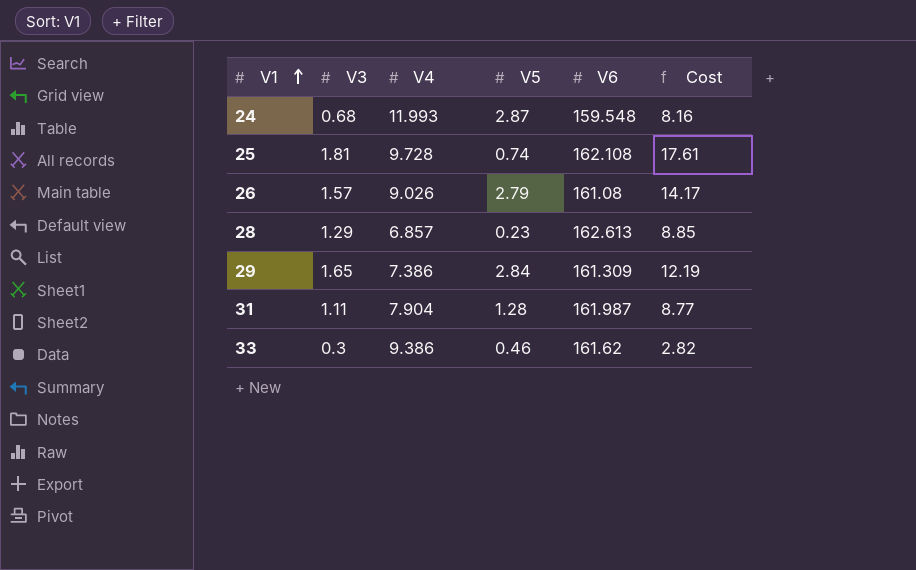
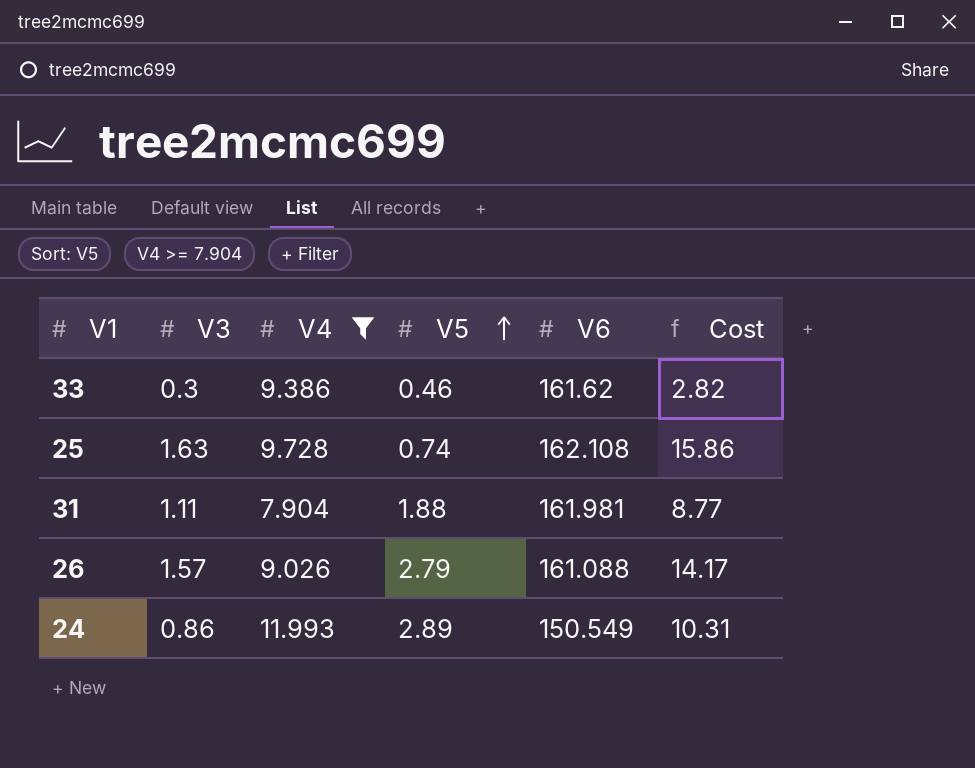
filter: none -> V4 >= 7.904
row order: V1 ascending -> V5 ascending
25 | V3: 1.81 -> 1.63
25 | Cost: 17.61 -> 15.86
31 | V5: 1.28 -> 1.88
31 | V6: 161.987 -> 161.981
26 | V6: 161.08 -> 161.088
24 | V3: 0.68 -> 0.86
24 | V5: 2.87 -> 2.89
24 | V6: 159.548 -> 150.549
24 | Cost: 8.16 -> 10.31

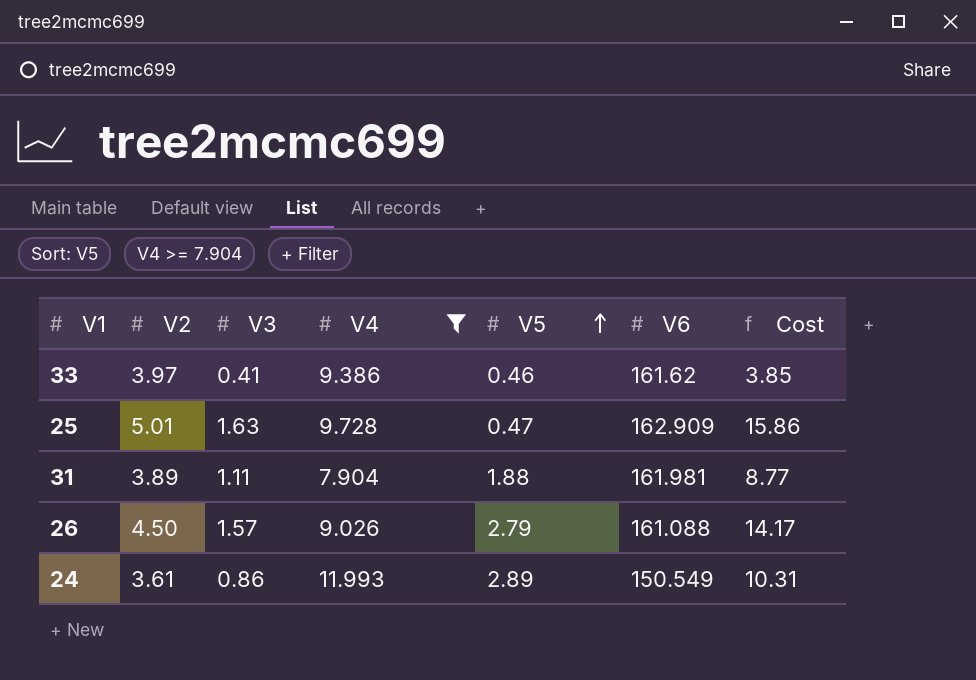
column V2 | position: none -> 2
33 | V3: 0.3 -> 0.41
33 | Cost: 2.82 -> 3.85
25 | V5: 0.74 -> 0.47
25 | V6: 162.108 -> 162.909

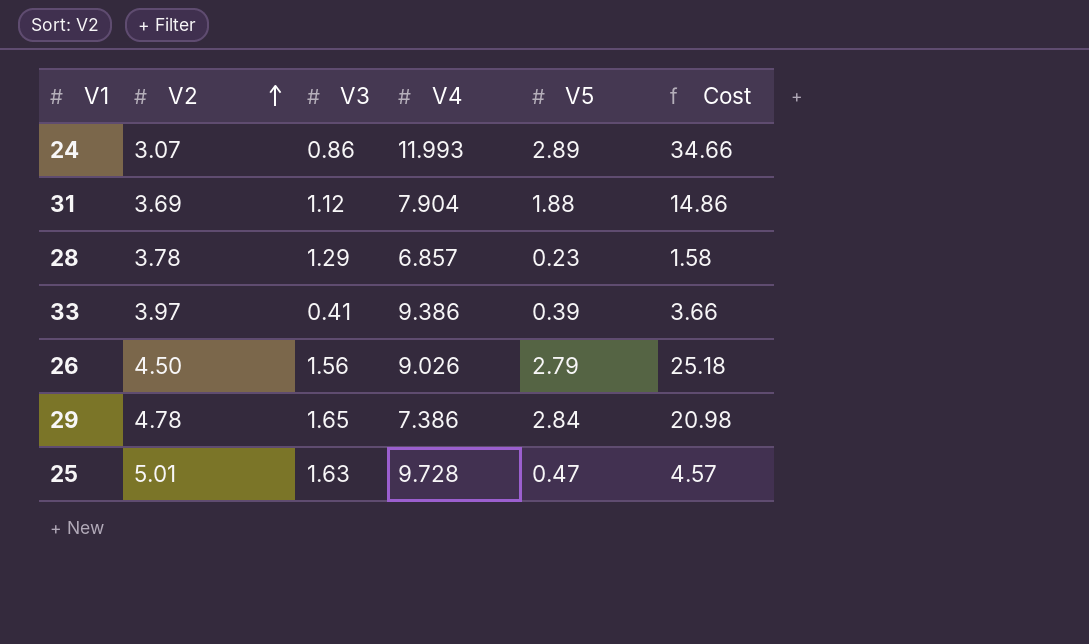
filter: V4 >= 7.904 -> none
row order: V5 ascending -> V2 ascending
column V6 | position: 6 -> none
column Cost | formula: [V3] * [V4] -> [V4] * [V5]
24 | V2: 3.61 -> 3.07
31 | V2: 3.89 -> 3.69
31 | V3: 1.11 -> 1.12
33 | V5: 0.46 -> 0.39
26 | V3: 1.57 -> 1.56

